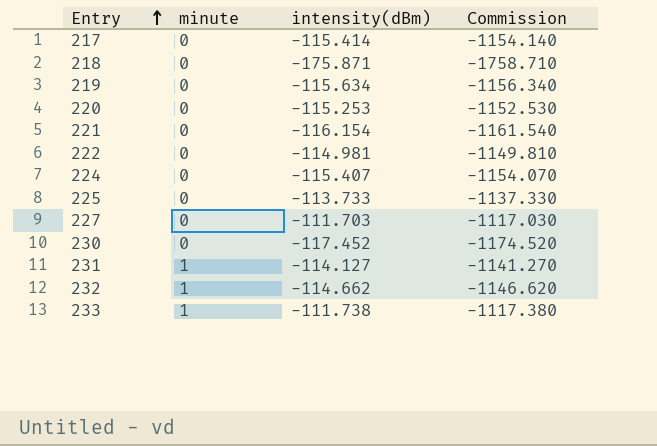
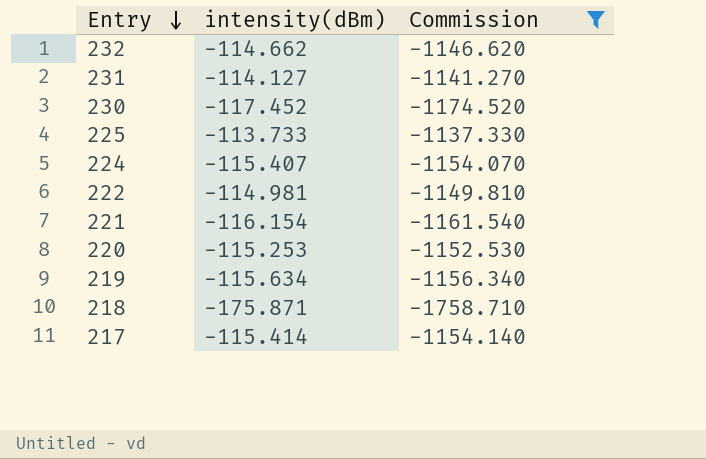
filter: none -> Commission <= -1137.330
row order: Entry ascending -> Entry descending
column minute | position: 2 -> none

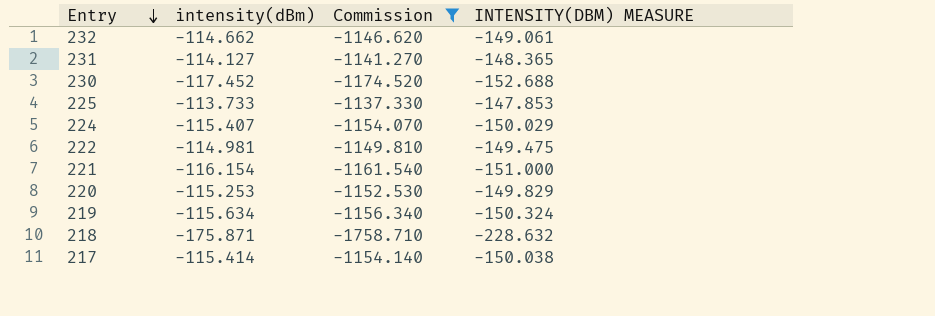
column INTENSITY(DBM) MEASURE | formula: none -> [intensity(dBm)] * 1.3

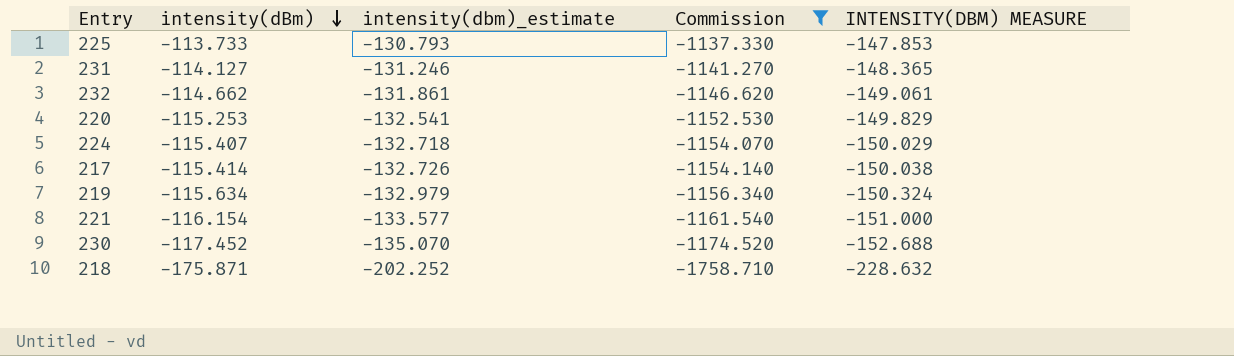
row order: Entry descending -> intensity(dBm) descending
column intensity(dbm)_estimate | formula: none -> [intensity(dBm)] * 1.15
row 222: -114.981 | -1149.810 | -149.475 -> none

